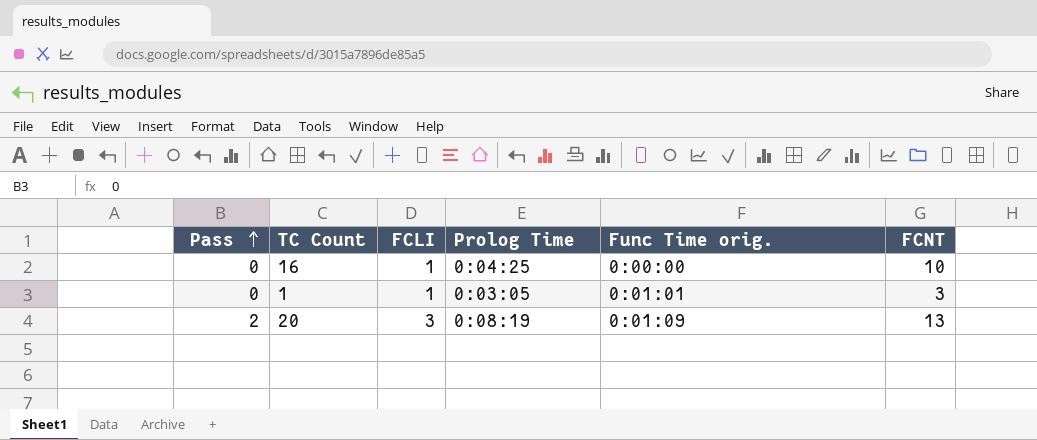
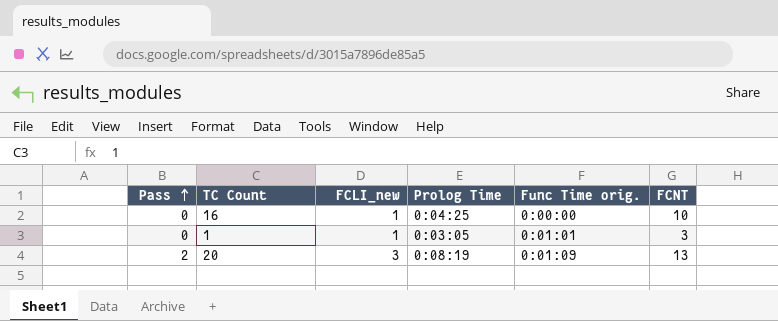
column name: FCLI -> FCLI_new

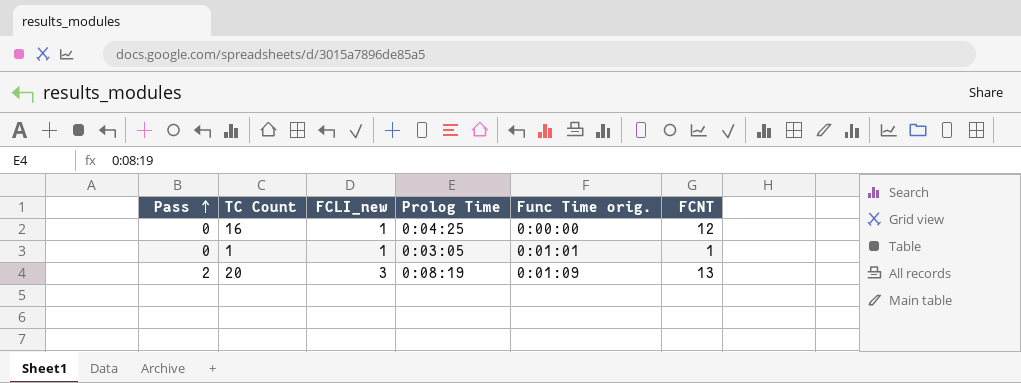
16 | FCNT: 10 -> 12
1 | FCNT: 3 -> 1

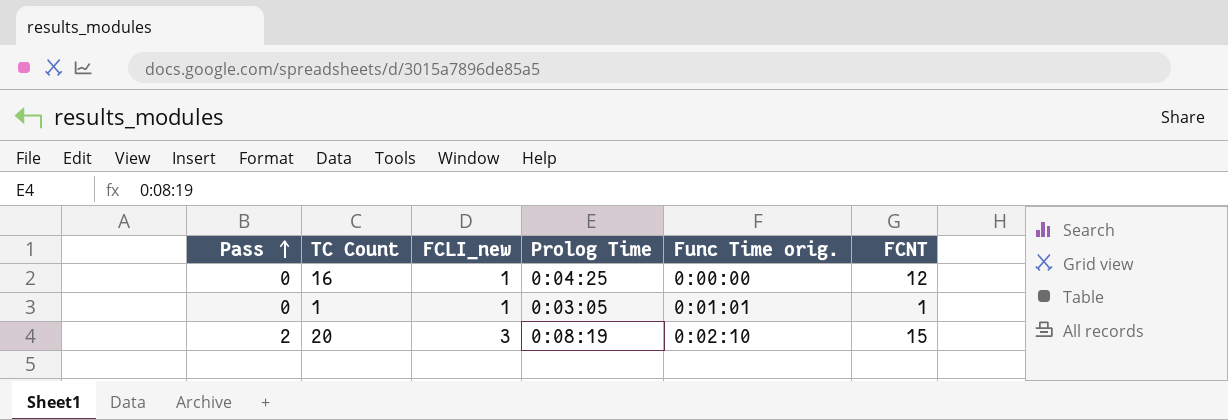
20 | Func Time orig.: 0:01:09 -> 0:02:10
20 | FCNT: 13 -> 15

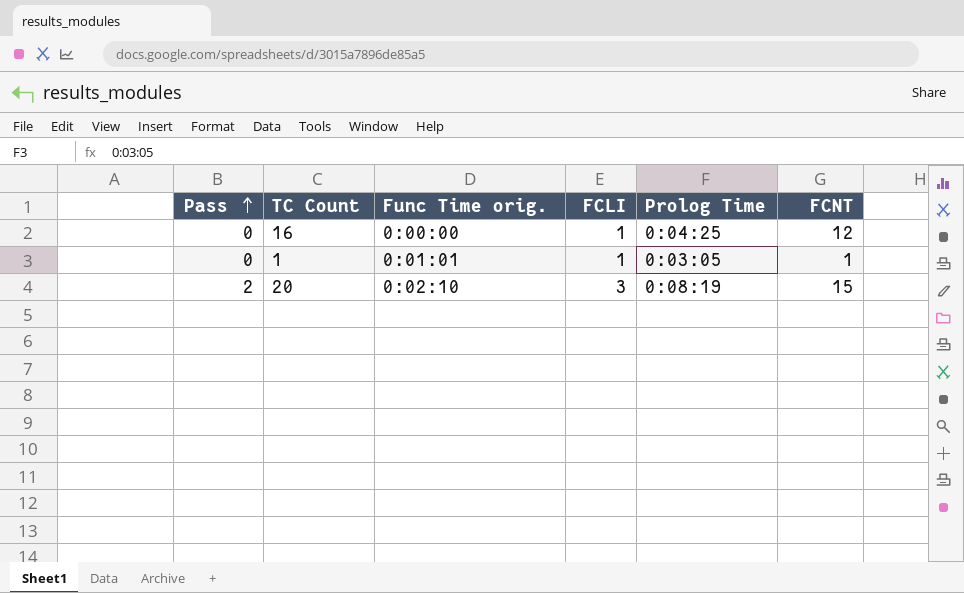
column Func Time orig. | position: 5 -> 3
column name: FCLI_new -> FCLI

